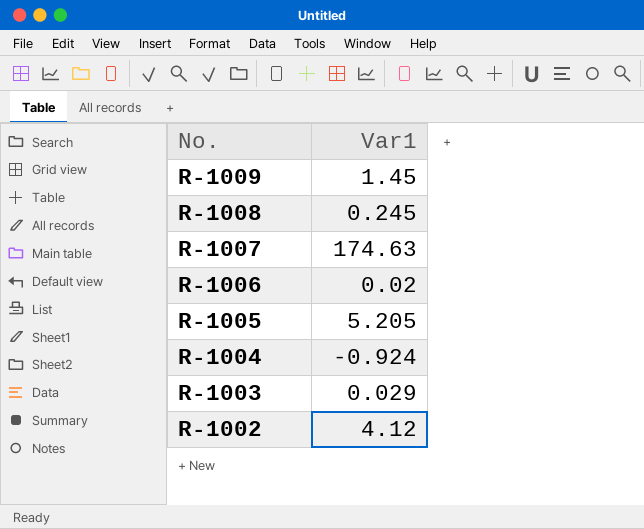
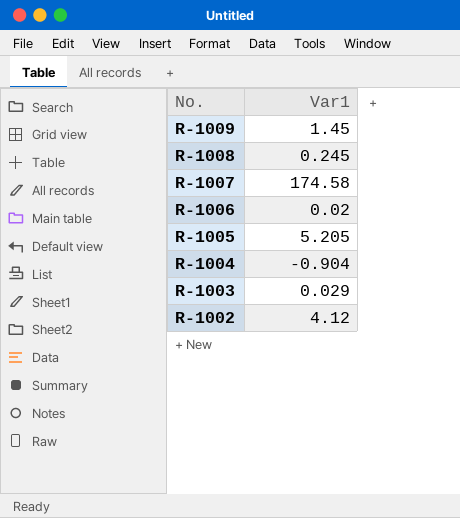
R-1007 | Var1: 174.63 -> 174.58
R-1004 | Var1: -0.924 -> -0.904

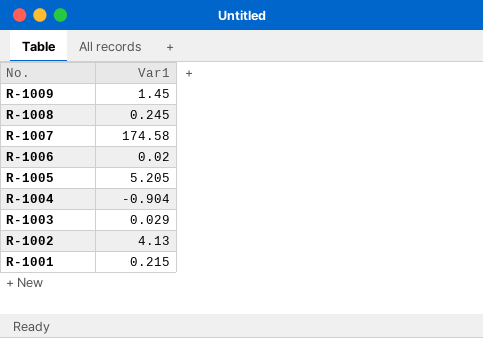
R-1002 | Var1: 4.12 -> 4.13
row R-1001: none -> 0.215

